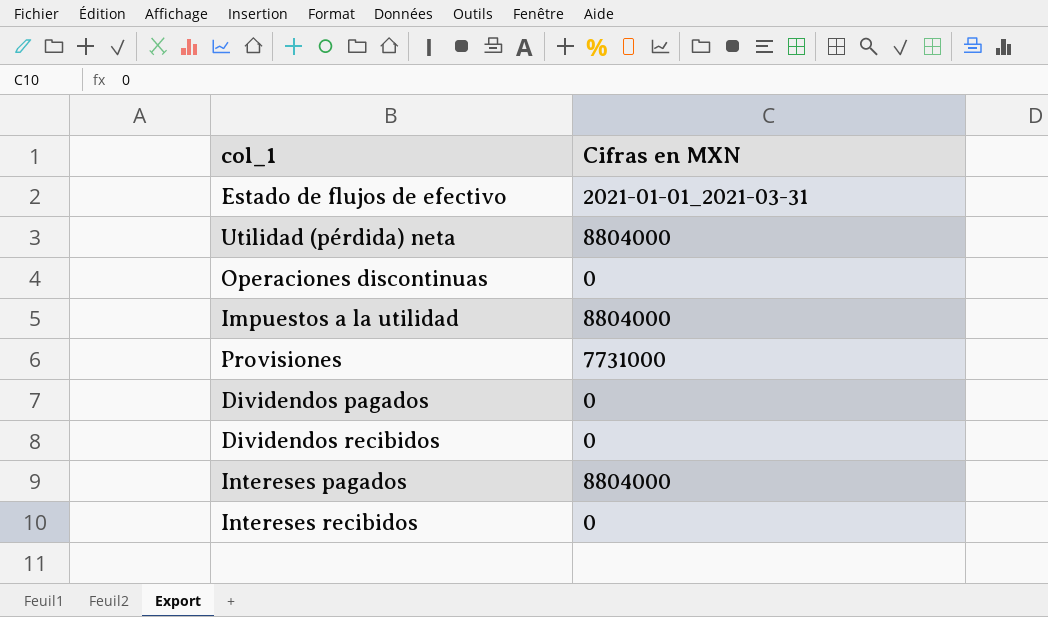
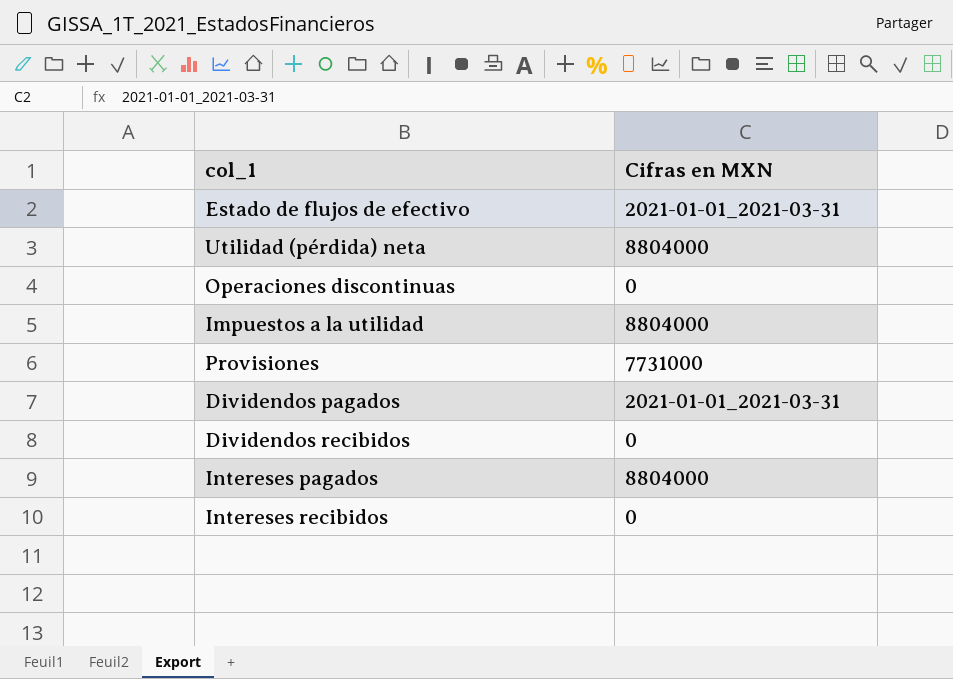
Dividendos pagados | Cifras en MXN: 0 -> 2021-01-01_2021-03-31

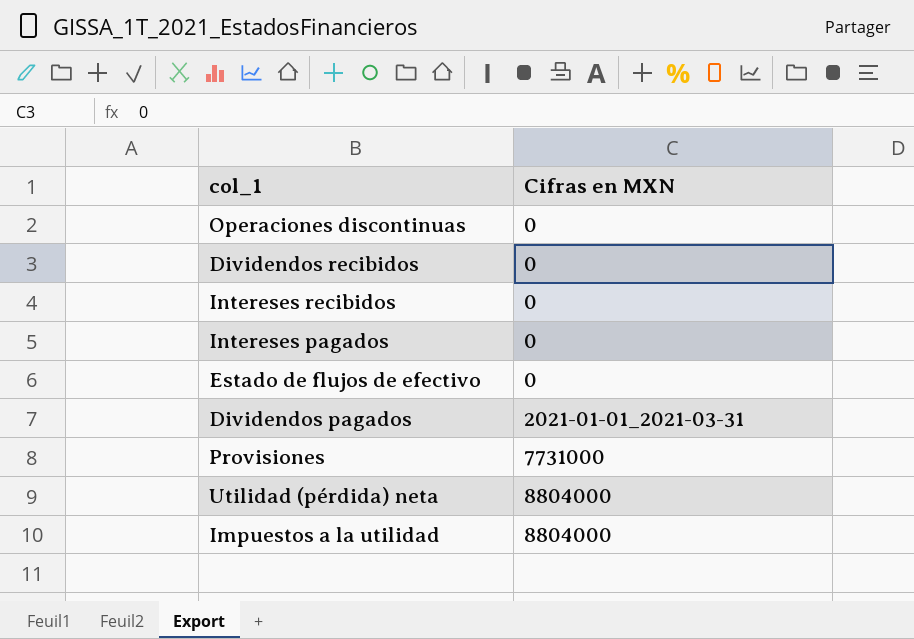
row order: none -> Cifras en MXN ascending
Intereses pagados | Cifras en MXN: 8804000 -> 0
Estado de flujos de efectivo | Cifras en MXN: 2021-01-01_2021-03-31 -> 0

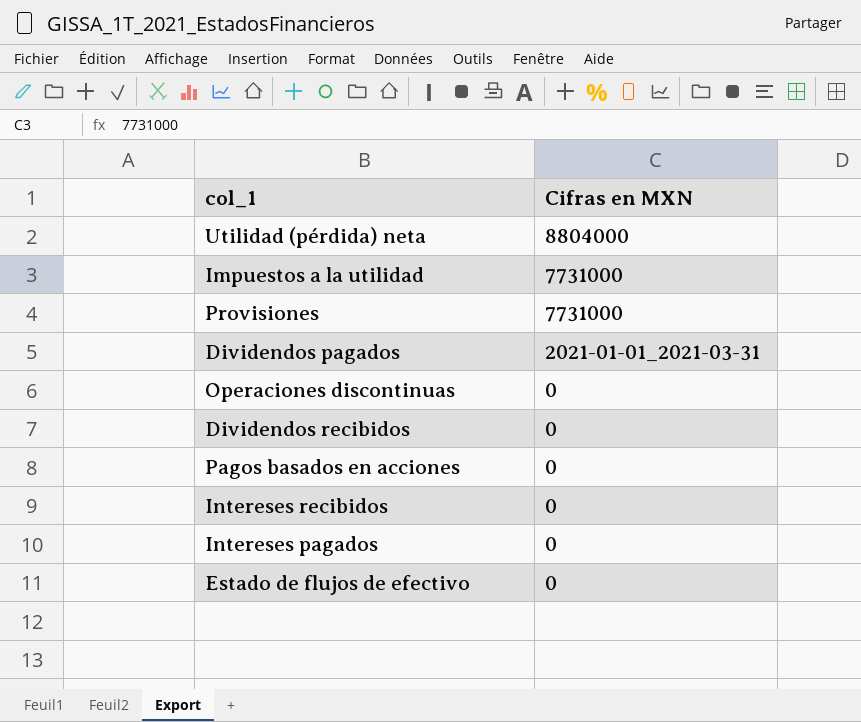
row order: Cifras en MXN ascending -> Cifras en MXN descending
Impuestos a la utilidad | Cifras en MXN: 8804000 -> 7731000
row Pagos basados en acciones: none -> 0

